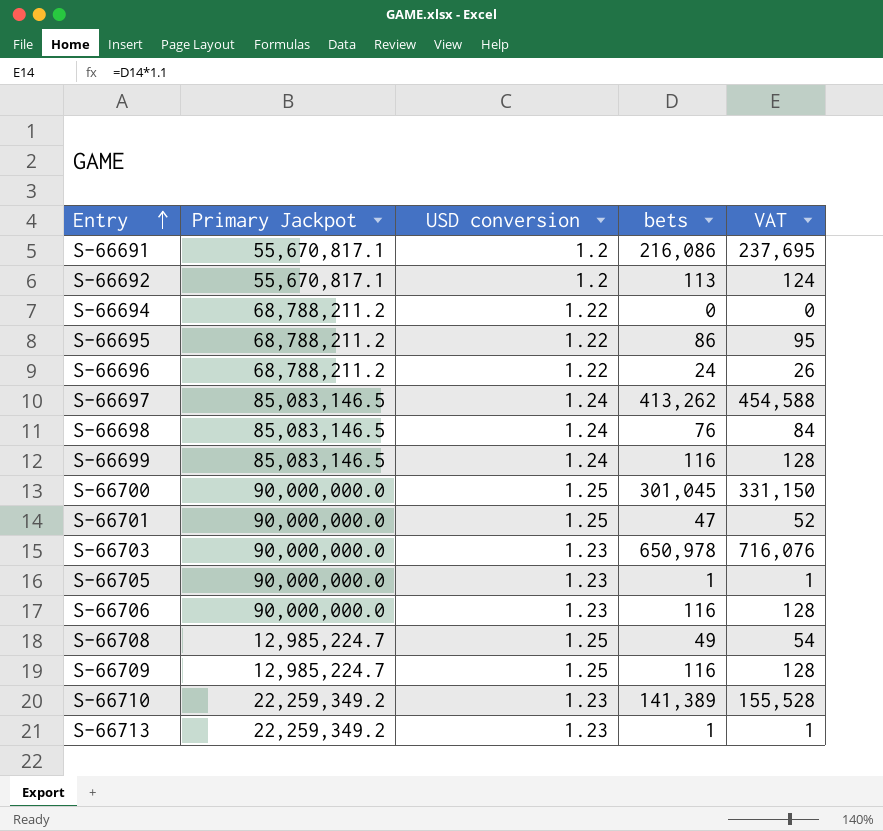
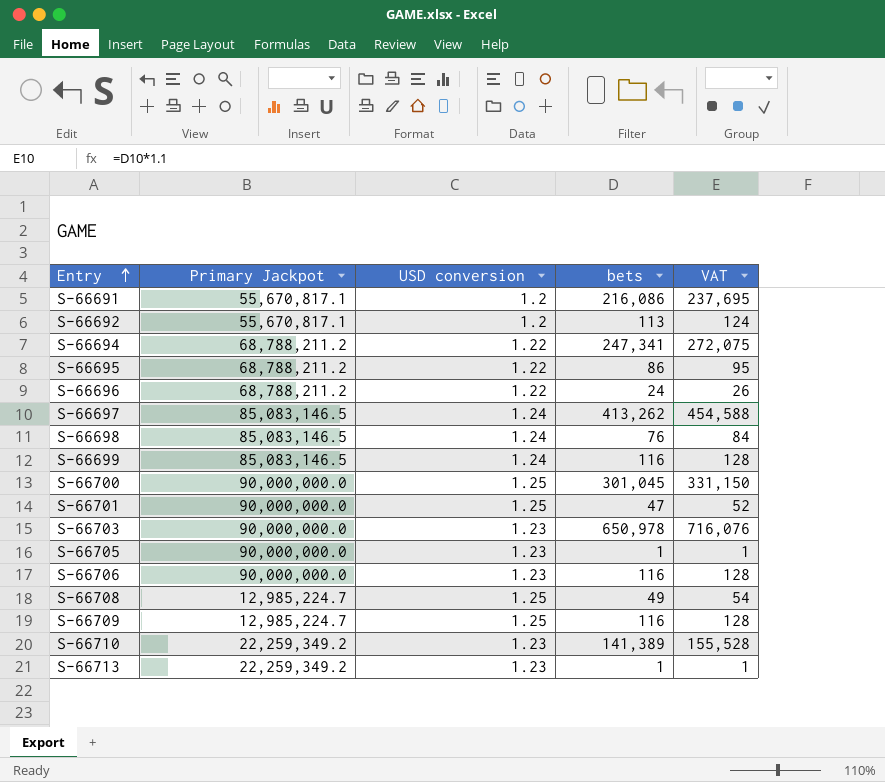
S-66694 | bets: 0 -> 247,341
S-66694 | VAT: 0 -> 272,075

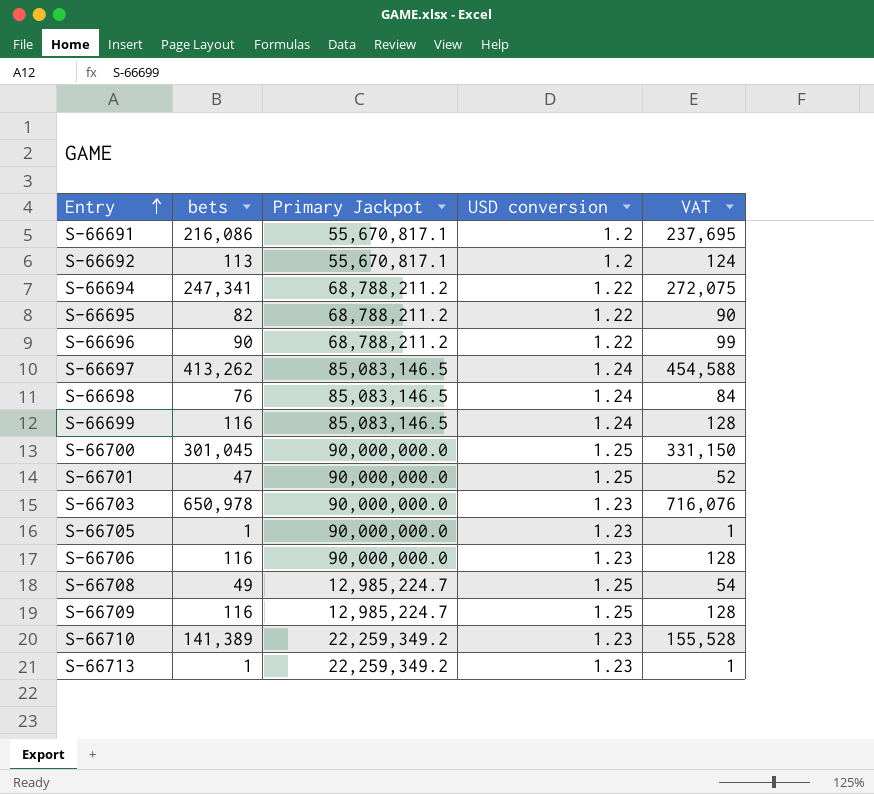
column bets | position: 4 -> 2
S-66695 | bets: 86 -> 82
S-66695 | VAT: 95 -> 90
S-66696 | bets: 24 -> 90
S-66696 | VAT: 26 -> 99

